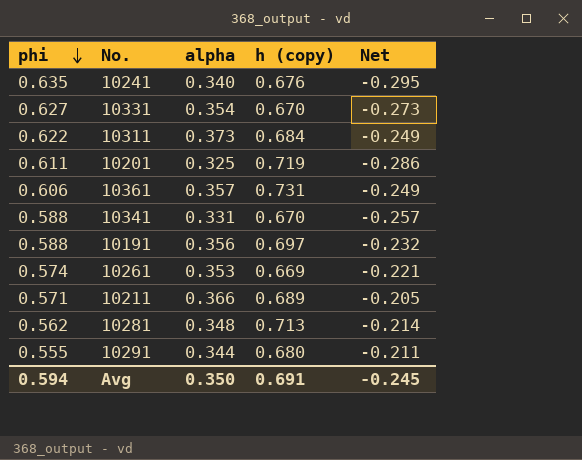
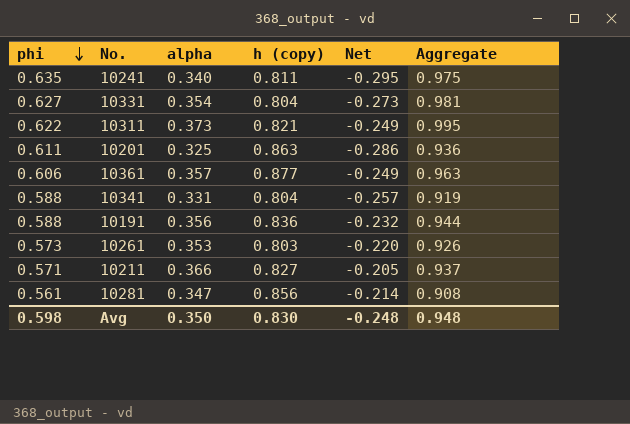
column Aggregate | formula: none -> [phi] + [alpha]
row 10291: 0.555 | 0.344 | 0.680 | -0.211 -> none
10241 | h (copy): 0.676 -> 0.811
10331 | h (copy): 0.670 -> 0.804
10311 | h (copy): 0.684 -> 0.821
10201 | h (copy): 0.719 -> 0.863
10361 | h (copy): 0.731 -> 0.877
10341 | h (copy): 0.670 -> 0.804
10191 | h (copy): 0.697 -> 0.836
10261 | phi: 0.574 -> 0.573
10261 | h (copy): 0.669 -> 0.803
10261 | Net: -0.221 -> -0.220
10211 | h (copy): 0.689 -> 0.827
10281 | phi: 0.562 -> 0.561
10281 | alpha: 0.348 -> 0.347
10281 | h (copy): 0.713 -> 0.856
Avg | phi: 0.594 -> 0.598
Avg | h (copy): 0.691 -> 0.830
Avg | Net: -0.245 -> -0.248

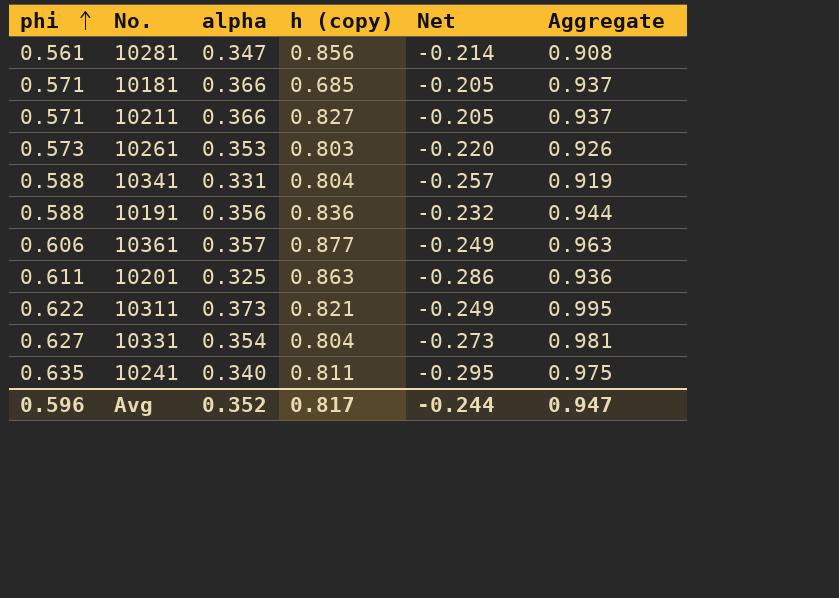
row order: phi descending -> phi ascending
row 10181: none -> 0.571 | 0.366 | 0.685 | -0.205 | 0.937
Avg | phi: 0.598 -> 0.596
Avg | alpha: 0.350 -> 0.352
Avg | h (copy): 0.830 -> 0.817
Avg | Net: -0.248 -> -0.244
Avg | Aggregate: 0.948 -> 0.947

